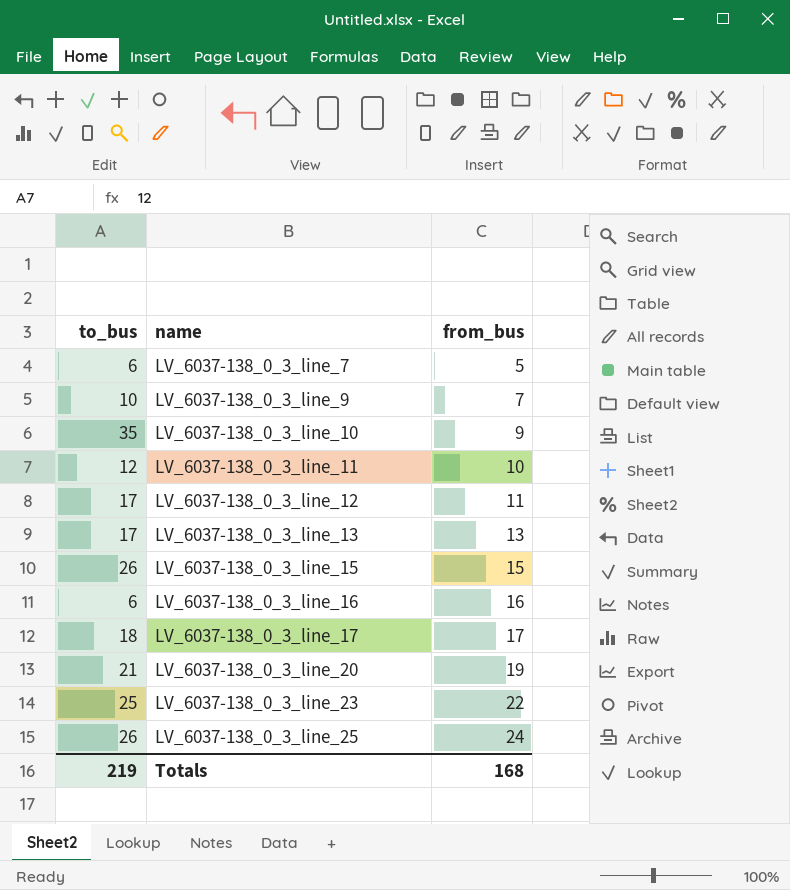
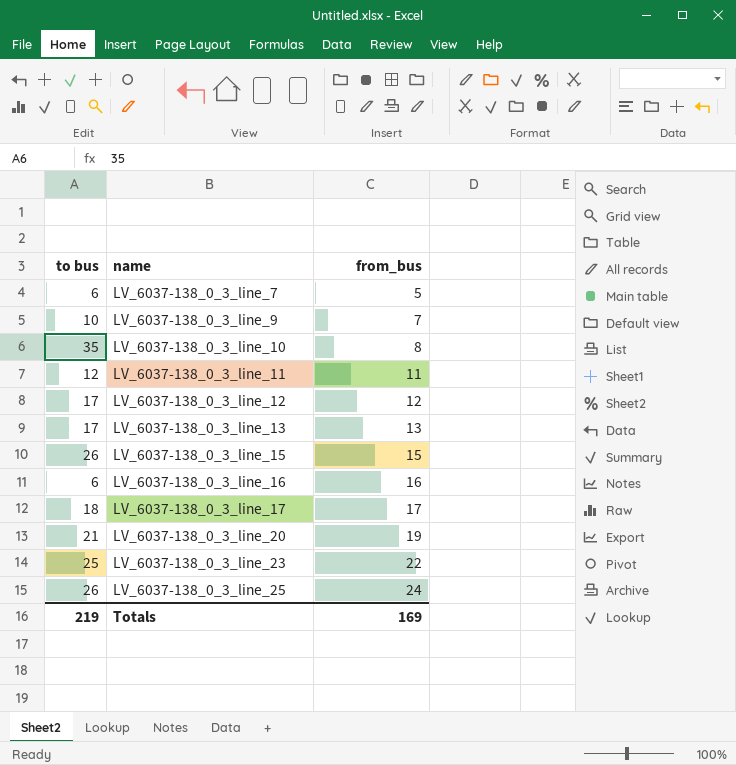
column name: to_bus -> to bus
LV_6037-138_0_3_line_10 | from_bus: 9 -> 8
LV_6037-138_0_3_line_11 | from_bus: 10 -> 11
LV_6037-138_0_3_line_12 | from_bus: 11 -> 12
Totals | from_bus: 168 -> 169

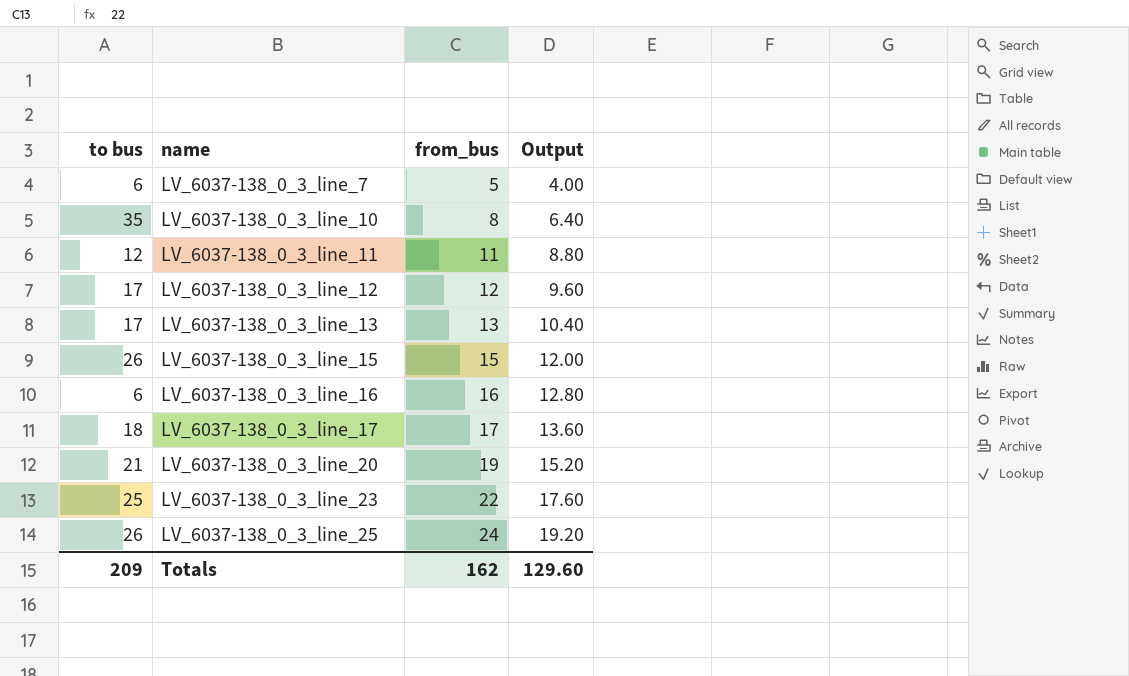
column Output | formula: none -> [from_bus] * 0.8
row LV_6037-138_0_3_line_9: 10 | 7 -> none
Totals | to bus: 219 -> 209
Totals | from_bus: 169 -> 162

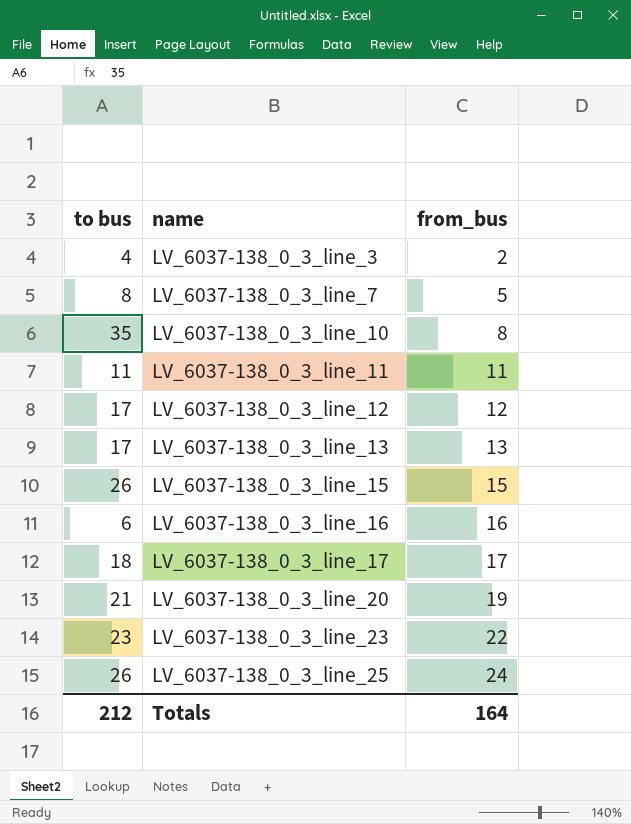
column Output | formula: [from_bus] * 0.8 -> none
row LV_6037-138_0_3_line_3: none -> 4 | 2
LV_6037-138_0_3_line_7 | to bus: 6 -> 8
LV_6037-138_0_3_line_11 | to bus: 12 -> 11
LV_6037-138_0_3_line_23 | to bus: 25 -> 23
Totals | to bus: 209 -> 212
Totals | from_bus: 162 -> 164

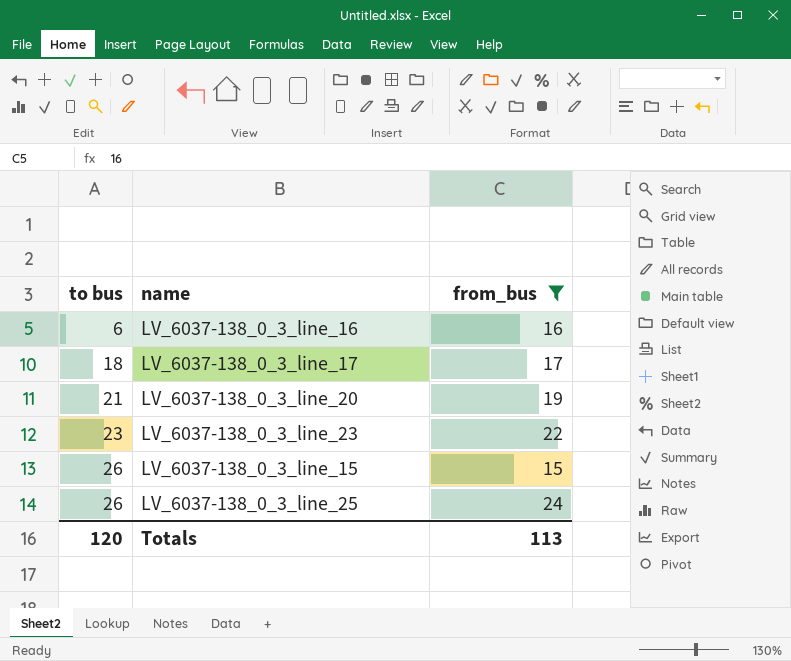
filter: none -> from_bus >= 15
row order: name ascending -> to bus ascending
Totals | to bus: 212 -> 120
Totals | from_bus: 164 -> 113

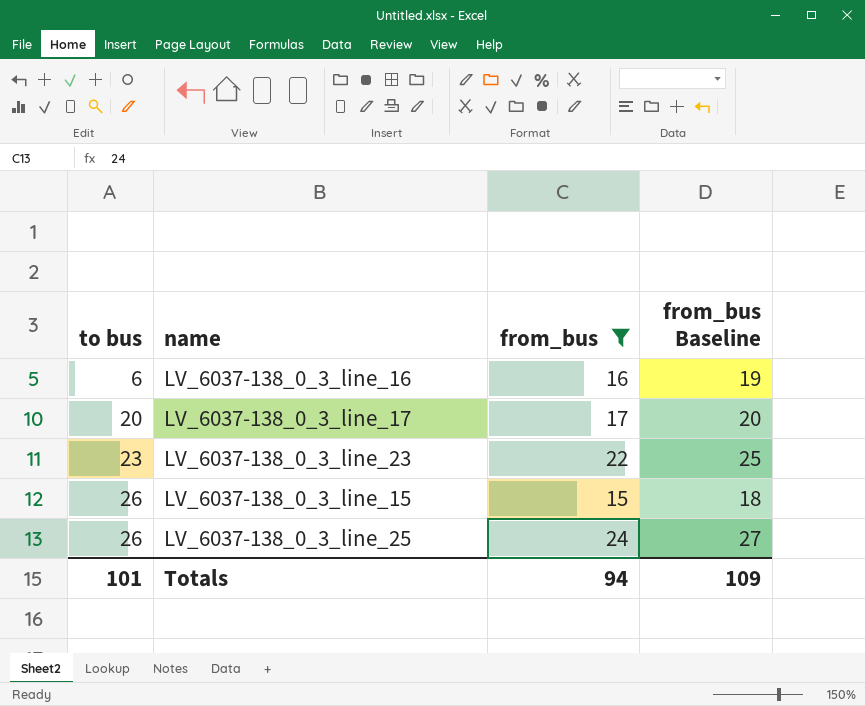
column from_bus Baseline | formula: none -> [from_bus] + 3
row LV_6037-138_0_3_line_20: 21 | 19 -> none
LV_6037-138_0_3_line_17 | to bus: 18 -> 20
Totals | to bus: 120 -> 101
Totals | from_bus: 113 -> 94

